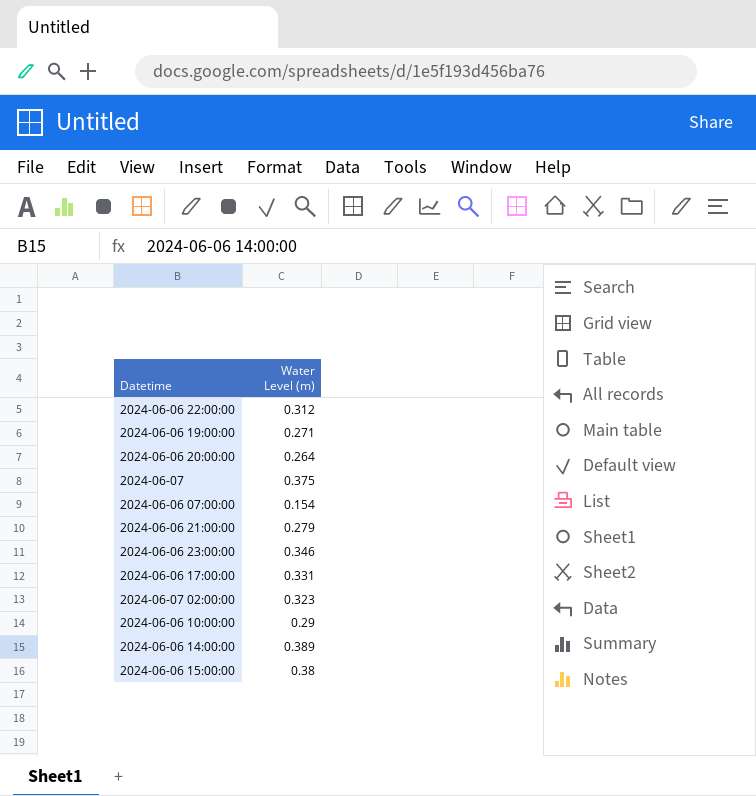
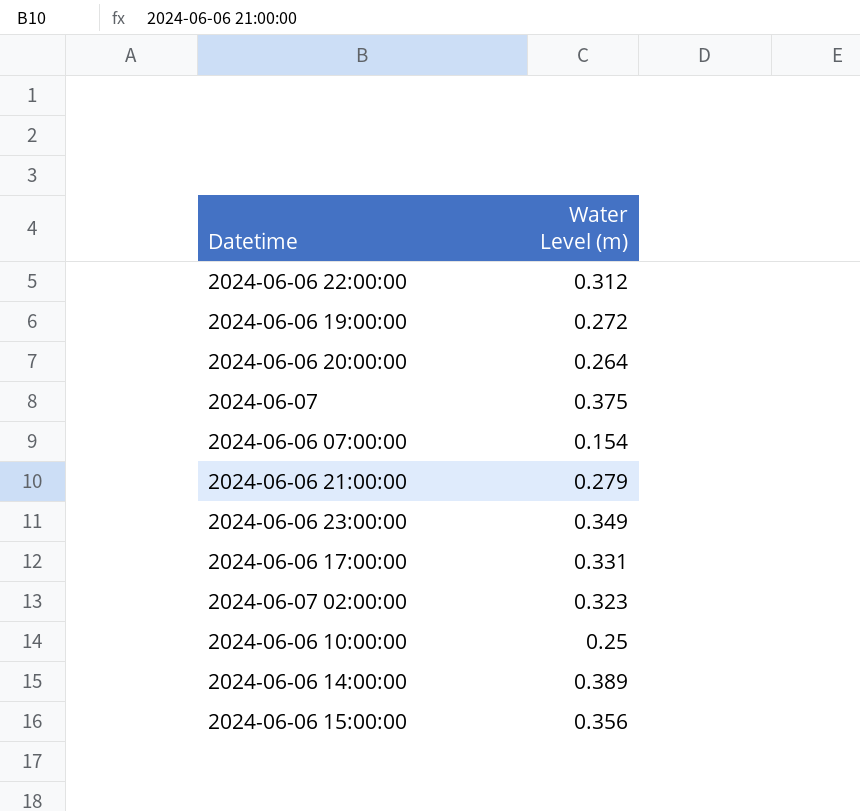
2024-06-06 19:00:00 | Water Level (m): 0.271 -> 0.272
2024-06-06 23:00:00 | Water Level (m): 0.346 -> 0.349
2024-06-06 10:00:00 | Water Level (m): 0.29 -> 0.25
2024-06-06 15:00:00 | Water Level (m): 0.38 -> 0.356

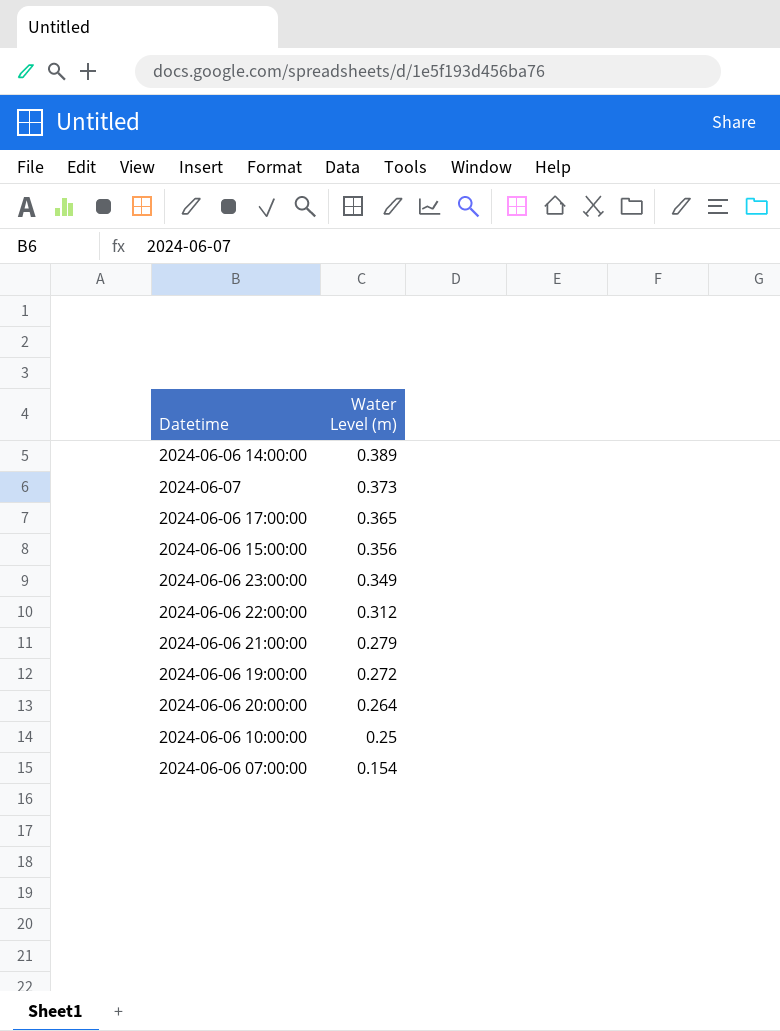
row order: none -> Water Level (m) descending
row 2024-06-07 02:00:00: 0.323 -> none
2024-06-07 | Water Level (m): 0.375 -> 0.373
2024-06-06 17:00:00 | Water Level (m): 0.331 -> 0.365

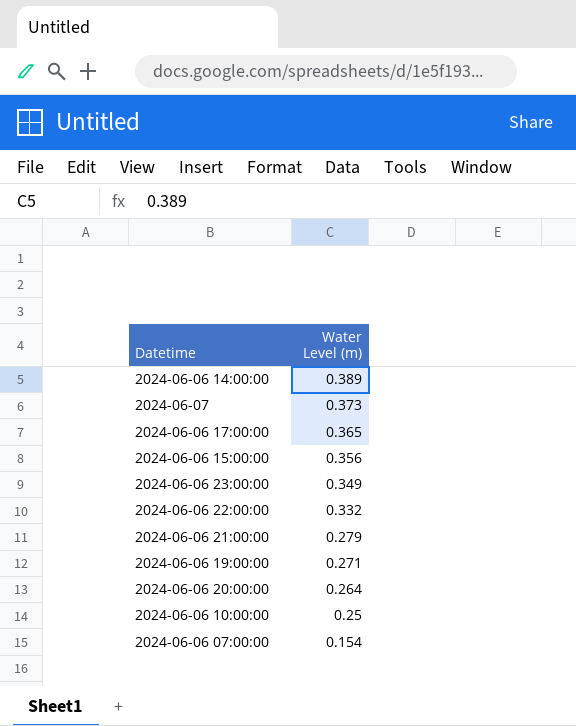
2024-06-06 22:00:00 | Water Level (m): 0.312 -> 0.332
2024-06-06 19:00:00 | Water Level (m): 0.272 -> 0.271

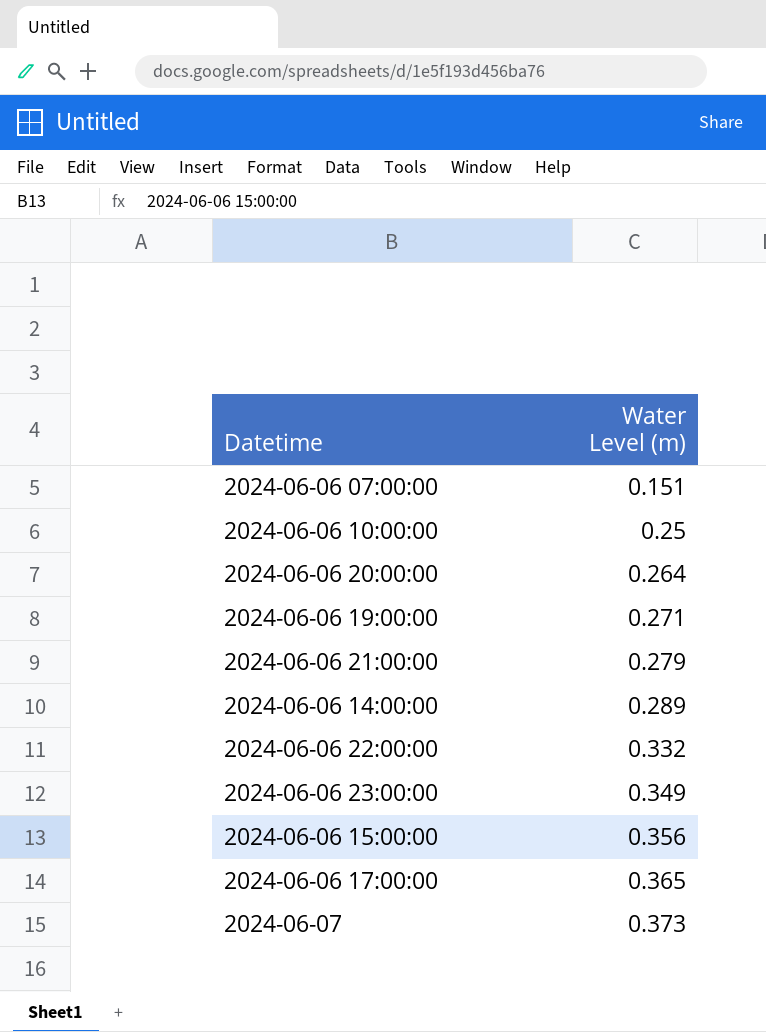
row order: Water Level (m) descending -> Water Level (m) ascending
2024-06-06 07:00:00 | Water Level (m): 0.154 -> 0.151
2024-06-06 14:00:00 | Water Level (m): 0.389 -> 0.289

